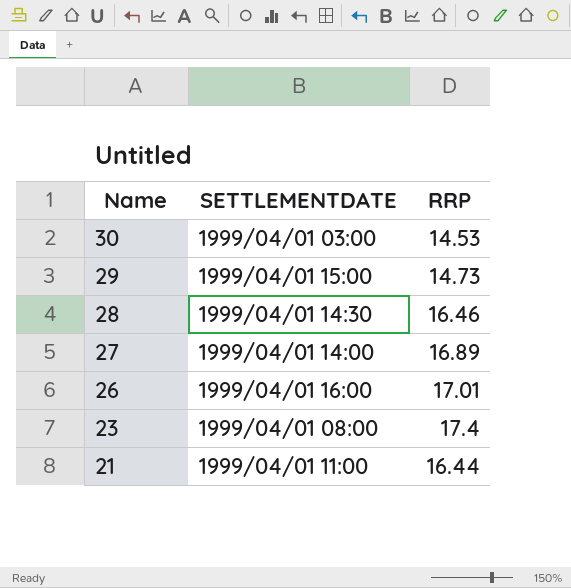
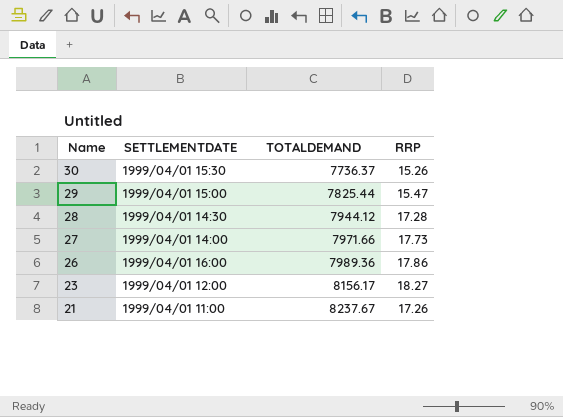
column TOTALDEMAND | position: none -> 3
30 | SETTLEMENTDATE: 1999/04/01 03:00 -> 1999/04/01 15:30
30 | RRP: 14.53 -> 15.26
29 | RRP: 14.73 -> 15.47
28 | RRP: 16.46 -> 17.28
27 | RRP: 16.89 -> 17.73
26 | RRP: 17.01 -> 17.86
23 | SETTLEMENTDATE: 1999/04/01 08:00 -> 1999/04/01 12:00
23 | RRP: 17.4 -> 18.27
21 | RRP: 16.44 -> 17.26

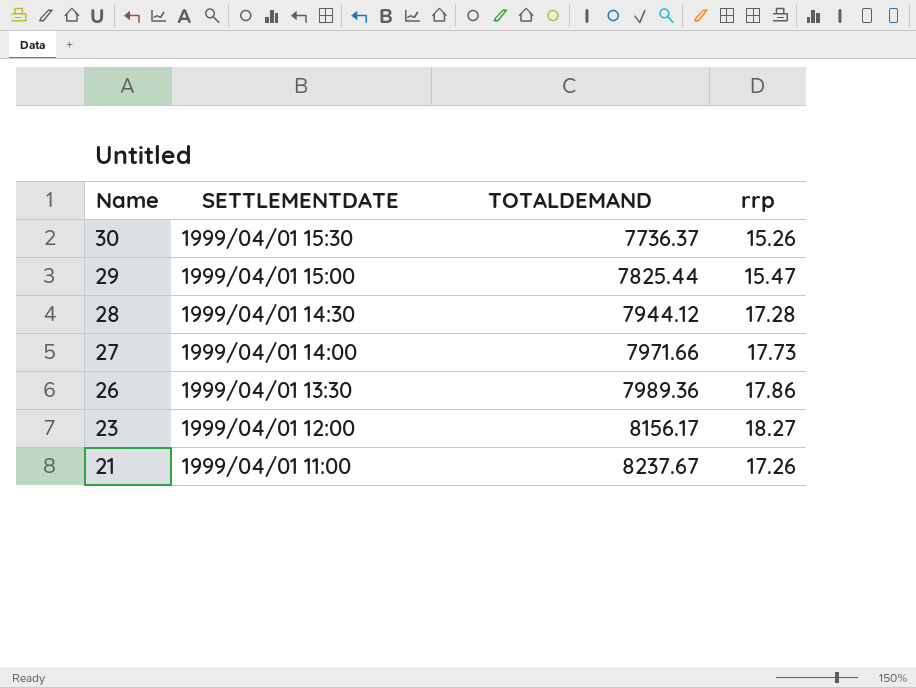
column name: RRP -> rrp
26 | SETTLEMENTDATE: 1999/04/01 16:00 -> 1999/04/01 13:30

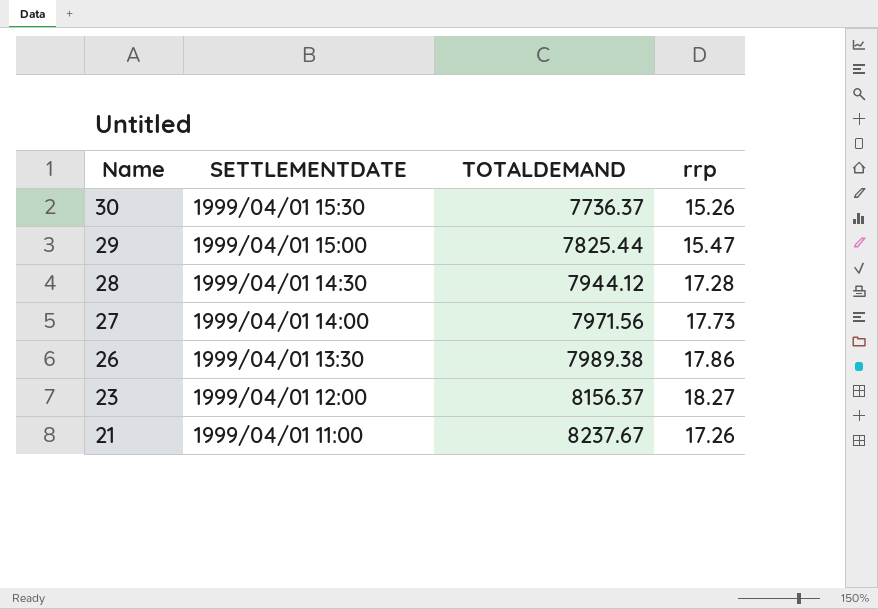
27 | TOTALDEMAND: 7971.66 -> 7971.56
26 | TOTALDEMAND: 7989.36 -> 7989.38
23 | TOTALDEMAND: 8156.17 -> 8156.37

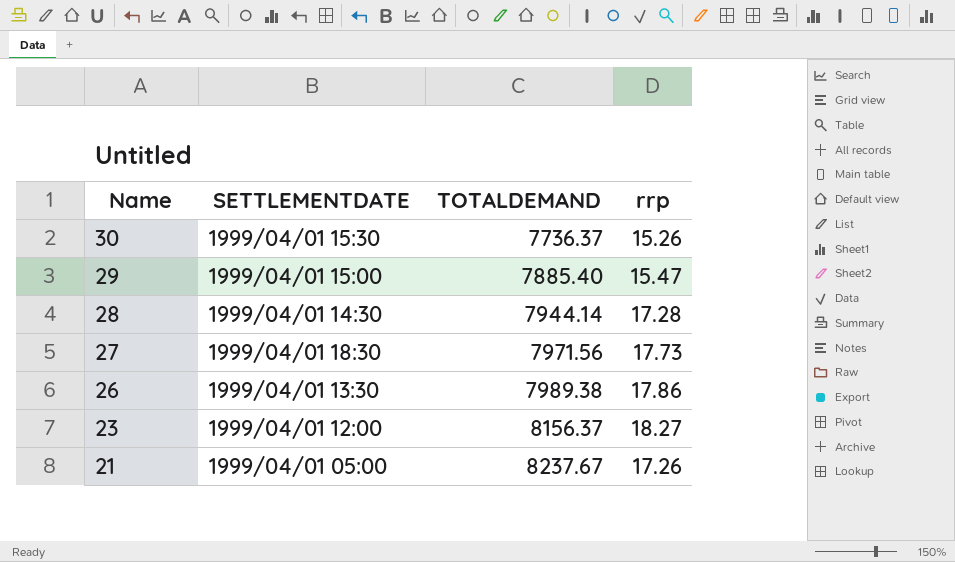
29 | TOTALDEMAND: 7825.44 -> 7885.40
28 | TOTALDEMAND: 7944.12 -> 7944.14
27 | SETTLEMENTDATE: 1999/04/01 14:00 -> 1999/04/01 18:30
21 | SETTLEMENTDATE: 1999/04/01 11:00 -> 1999/04/01 05:00

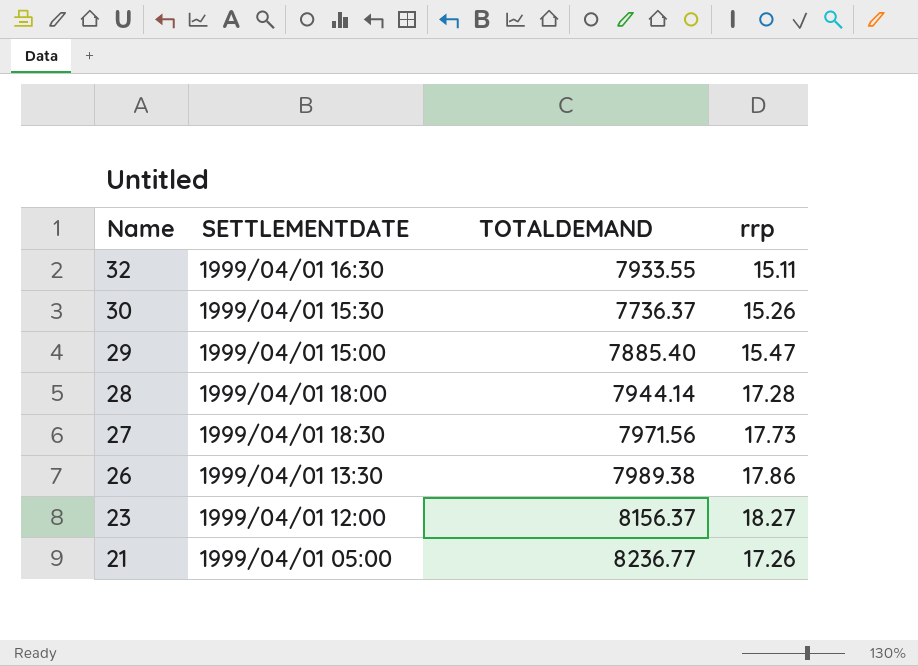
row 32: none -> 1999/04/01 16:30 | 7933.55 | 15.11
28 | SETTLEMENTDATE: 1999/04/01 14:30 -> 1999/04/01 18:00
21 | TOTALDEMAND: 8237.67 -> 8236.77

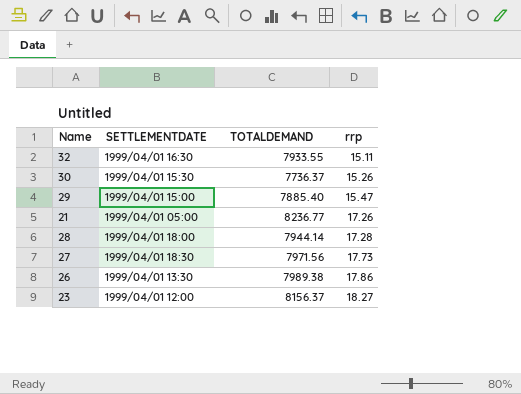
row order: Name descending -> rrp ascending

